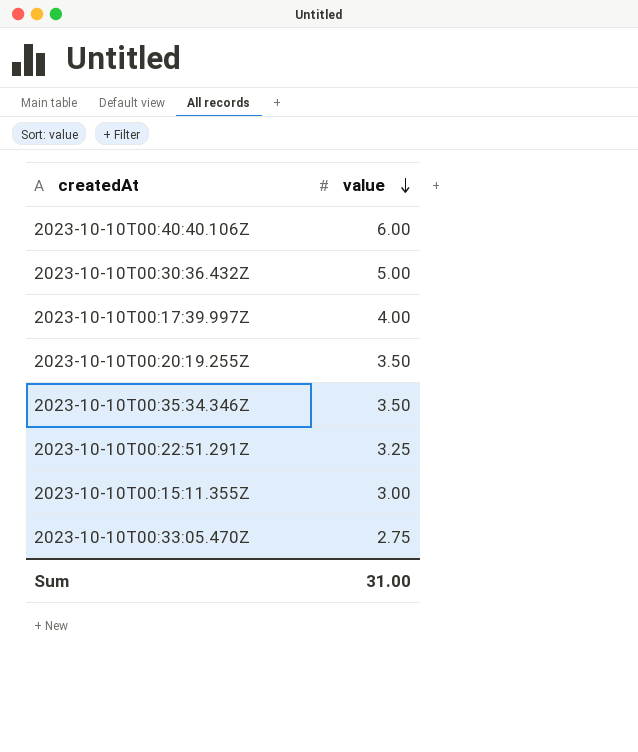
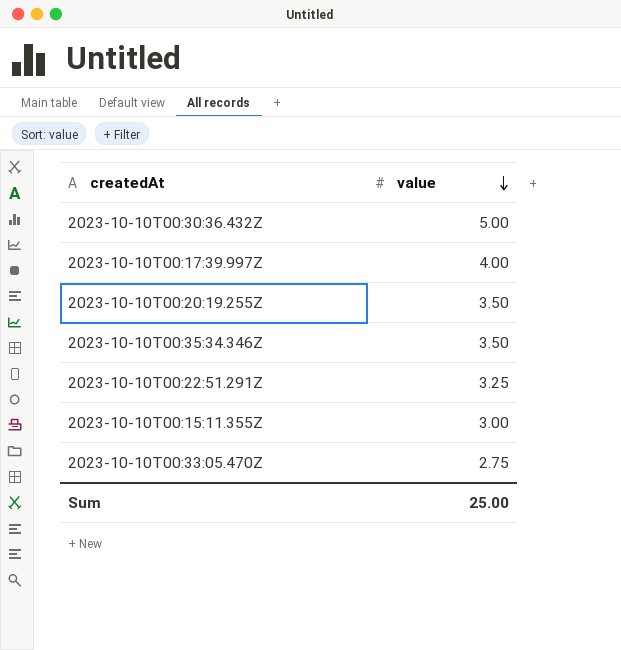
row 2023-10-10T00:40:40.106Z: 6.00 -> none
Sum | value: 31.00 -> 25.00

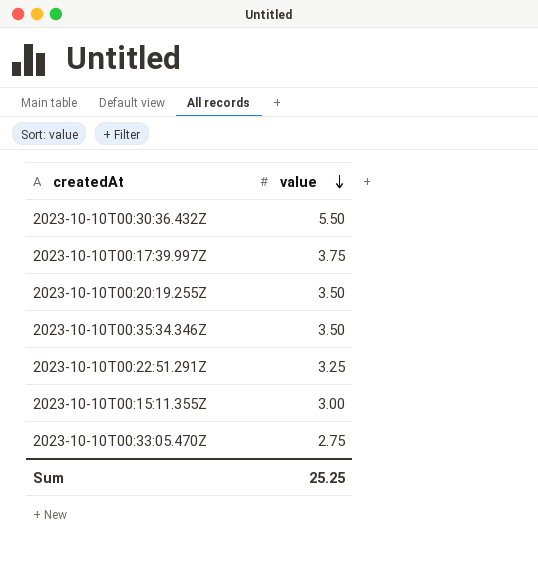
2023-10-10T00:30:36.432Z | value: 5.00 -> 5.50
2023-10-10T00:17:39.997Z | value: 4.00 -> 3.75
Sum | value: 25.00 -> 25.25

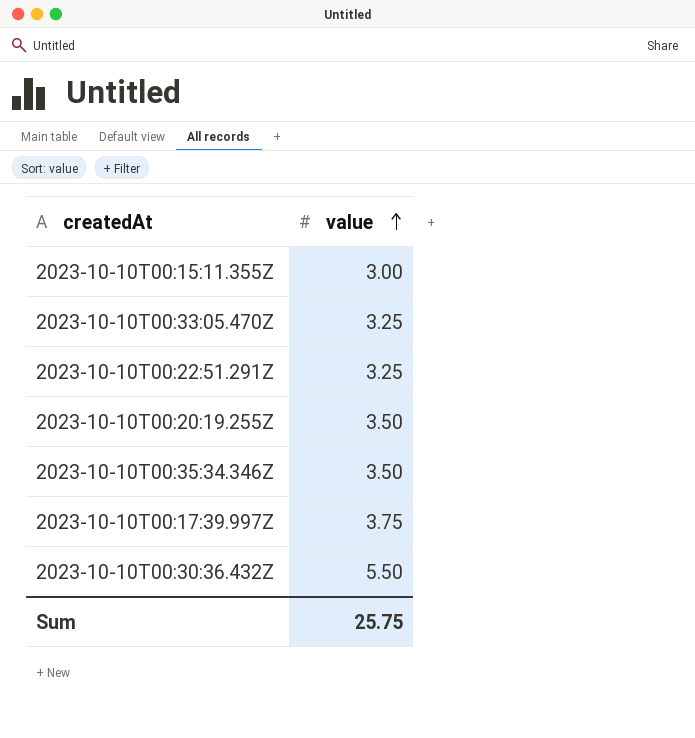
row order: value descending -> value ascending
2023-10-10T00:33:05.470Z | value: 2.75 -> 3.25
Sum | value: 25.25 -> 25.75

